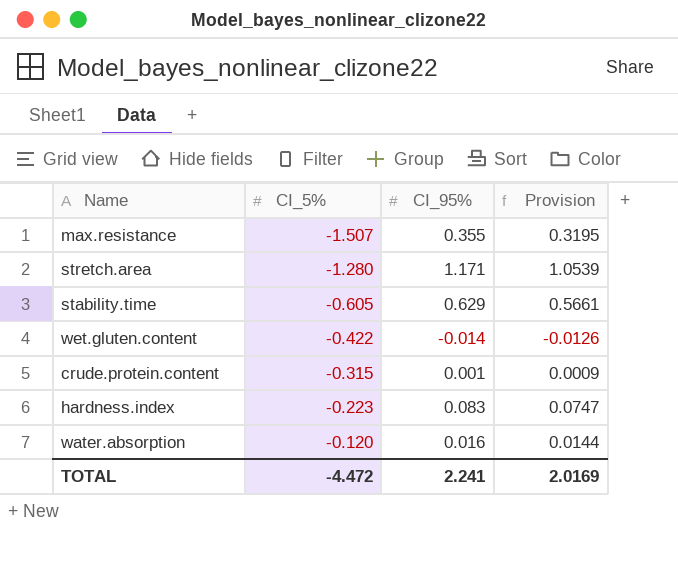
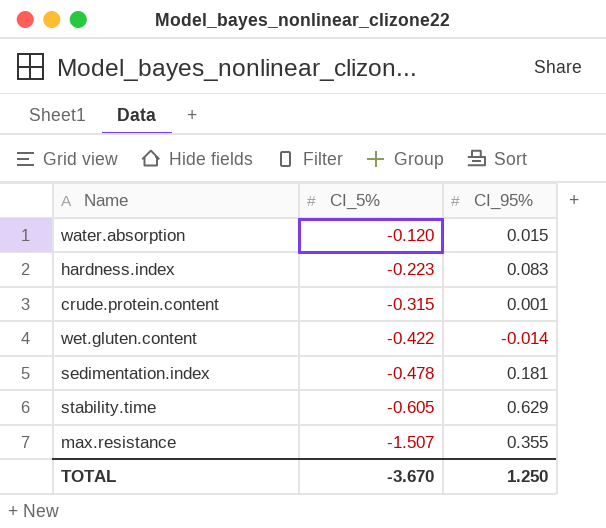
row order: CI_5% ascending -> CI_5% descending
column Provision | formula: [CI_95%] * 0.9 -> none
row stretch.area: -1.280 | 1.171 | 1.0539 -> none
water.absorption | CI_95%: 0.016 -> 0.015
row sedimentation.index: none -> -0.478 | 0.181
TOTAL | CI_5%: -4.472 -> -3.670
TOTAL | CI_95%: 2.241 -> 1.250

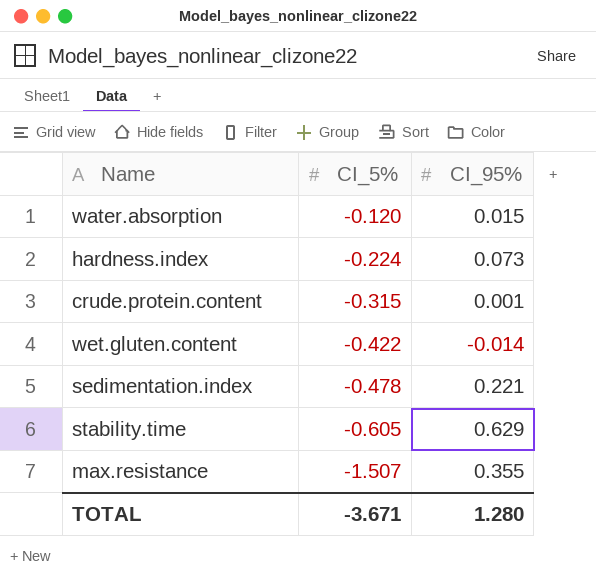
hardness.index | CI_5%: -0.223 -> -0.224
hardness.index | CI_95%: 0.083 -> 0.073
sedimentation.index | CI_95%: 0.181 -> 0.221
TOTAL | CI_5%: -3.670 -> -3.671
TOTAL | CI_95%: 1.250 -> 1.280

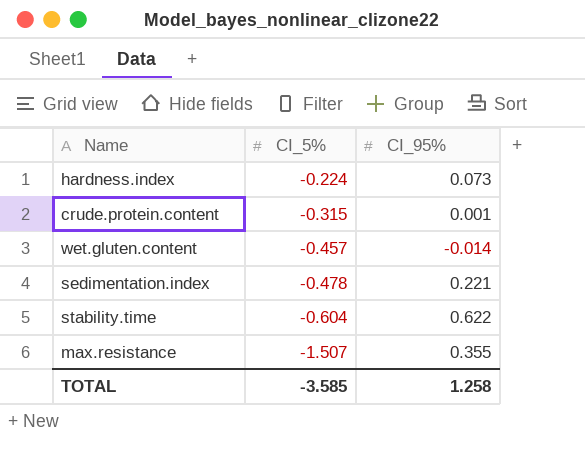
row water.absorption: -0.120 | 0.015 -> none
wet.gluten.content | CI_5%: -0.422 -> -0.457
stability.time | CI_5%: -0.605 -> -0.604
stability.time | CI_95%: 0.629 -> 0.622
TOTAL | CI_5%: -3.671 -> -3.585
TOTAL | CI_95%: 1.280 -> 1.258

